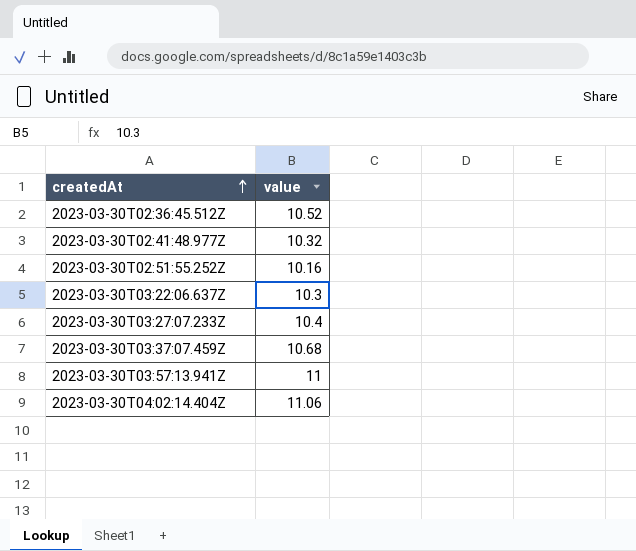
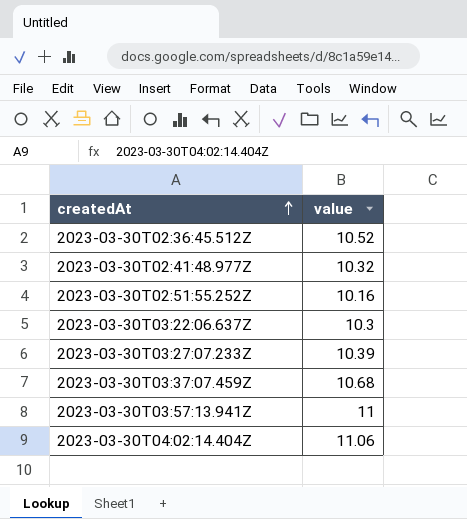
2023-03-30T03:27:07.233Z | value: 10.4 -> 10.39

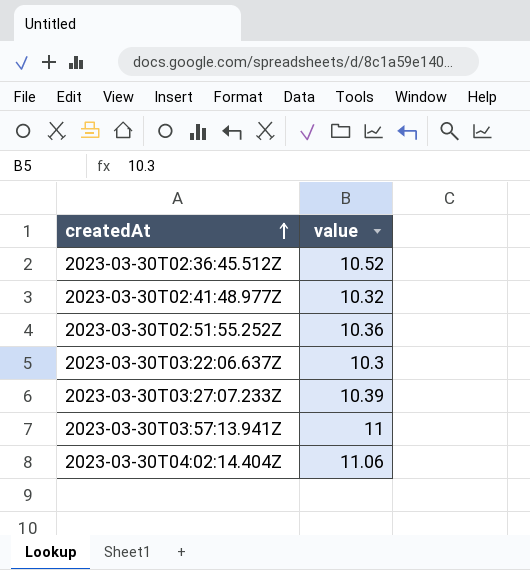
row 2023-03-30T03:37:07.459Z: 10.68 -> none
2023-03-30T02:51:55.252Z | value: 10.16 -> 10.36

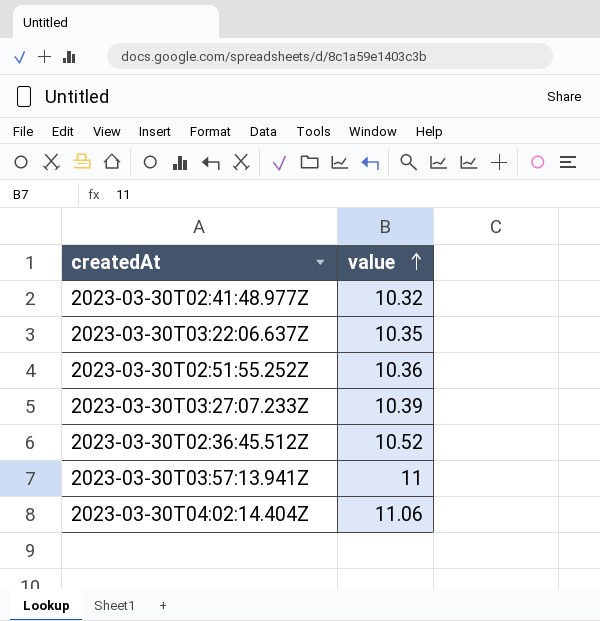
row order: createdAt ascending -> value ascending
2023-03-30T03:22:06.637Z | value: 10.3 -> 10.35

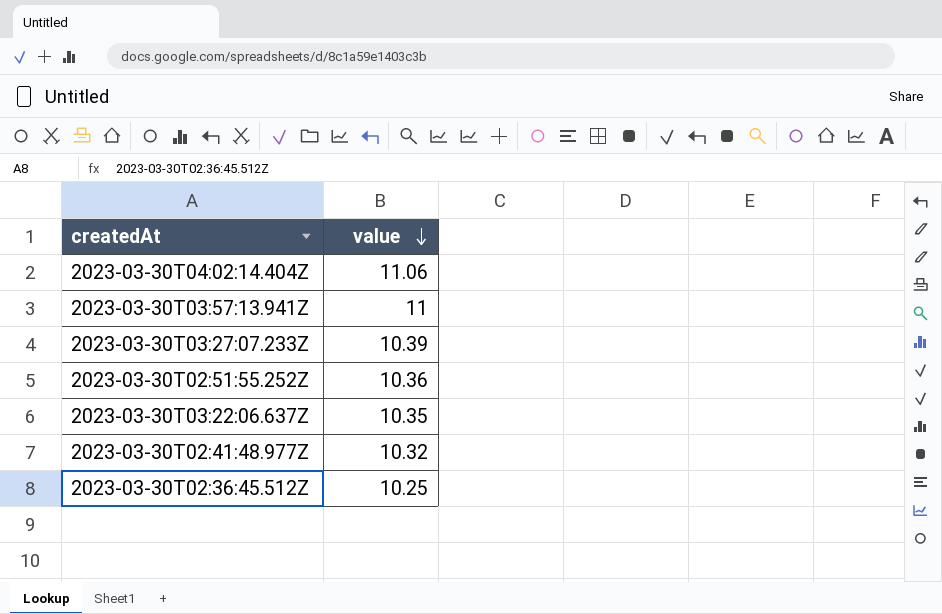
row order: value ascending -> value descending
2023-03-30T02:36:45.512Z | value: 10.52 -> 10.25

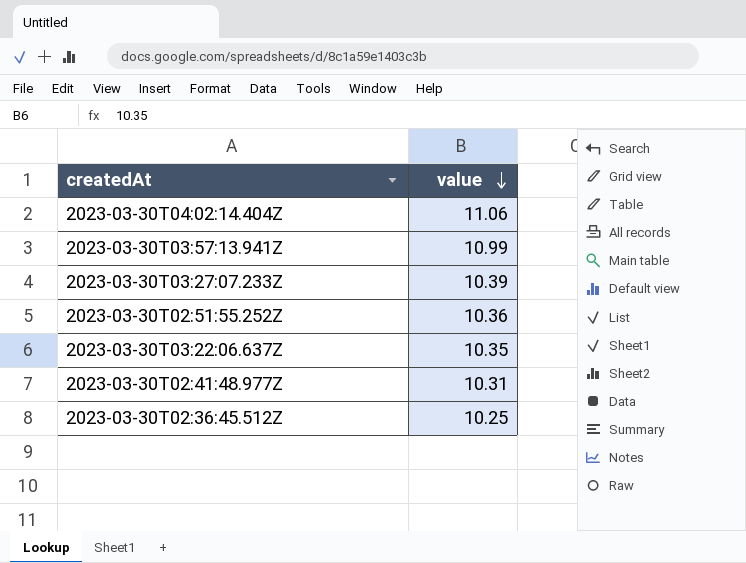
2023-03-30T03:57:13.941Z | value: 11 -> 10.99
2023-03-30T02:41:48.977Z | value: 10.32 -> 10.31

